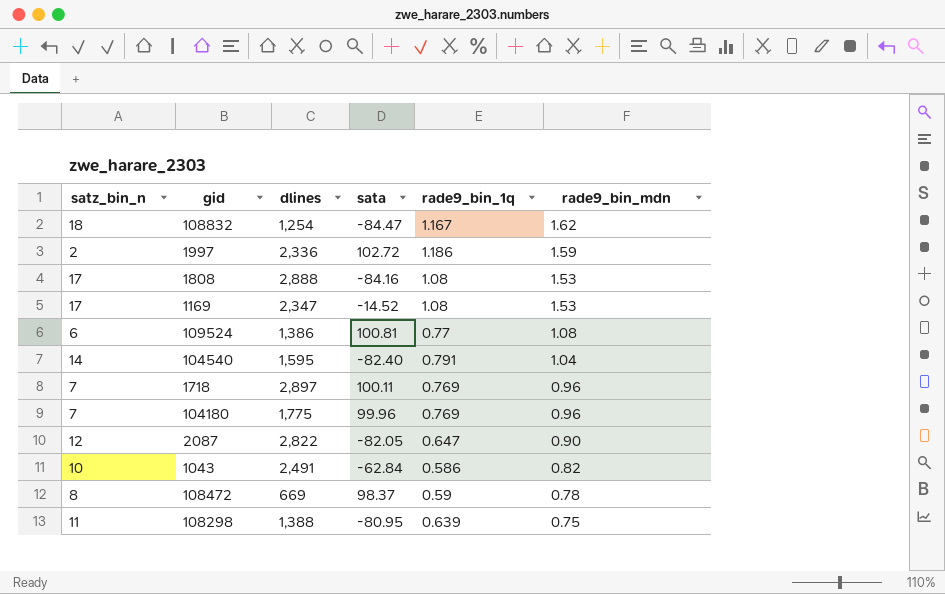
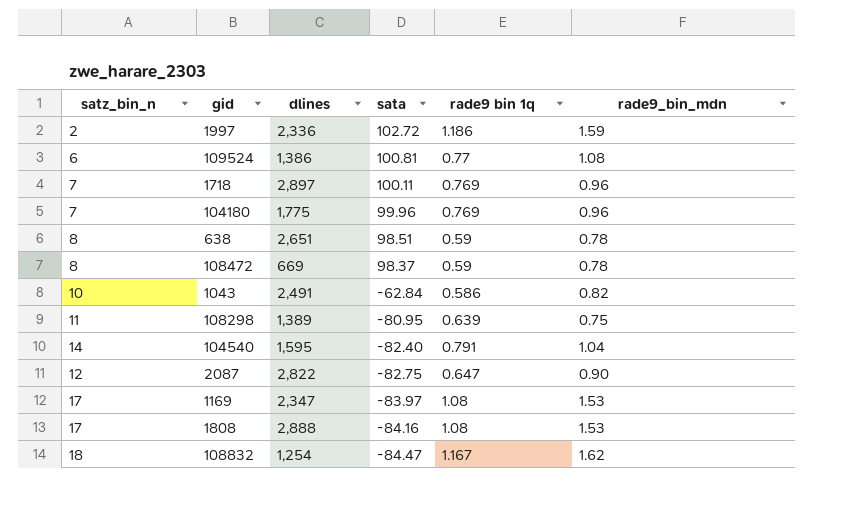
row order: rade9_bin_mdn descending -> sata descending
column name: rade9_bin_1q -> rade9 bin 1q
row 638: none -> 8 | 2,651 | 98.51 | 0.59 | 0.78
108298 | dlines: 1,388 -> 1,389
2087 | sata: -82.05 -> -82.75
1169 | sata: -14.52 -> -83.97

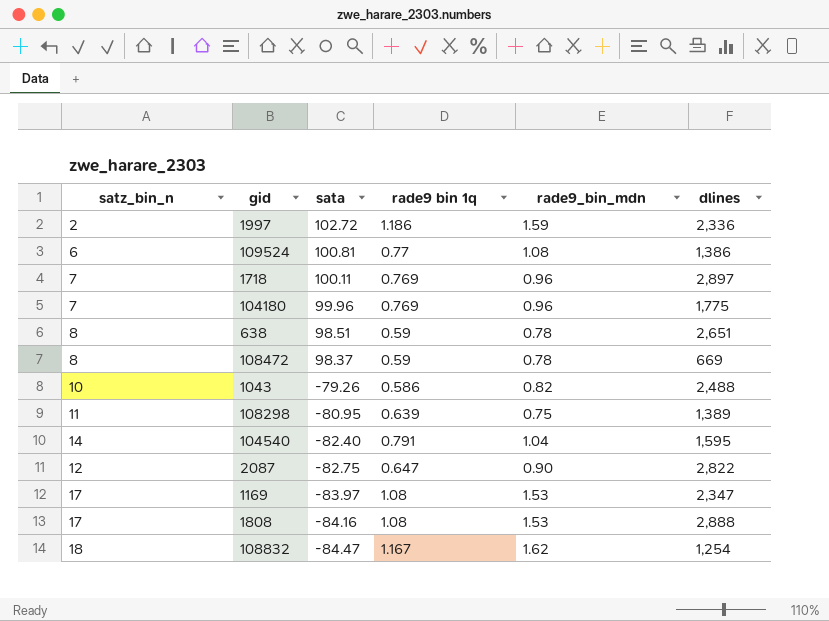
column dlines | position: 3 -> 6
1043 | sata: -62.84 -> -79.26
1043 | dlines: 2,491 -> 2,488

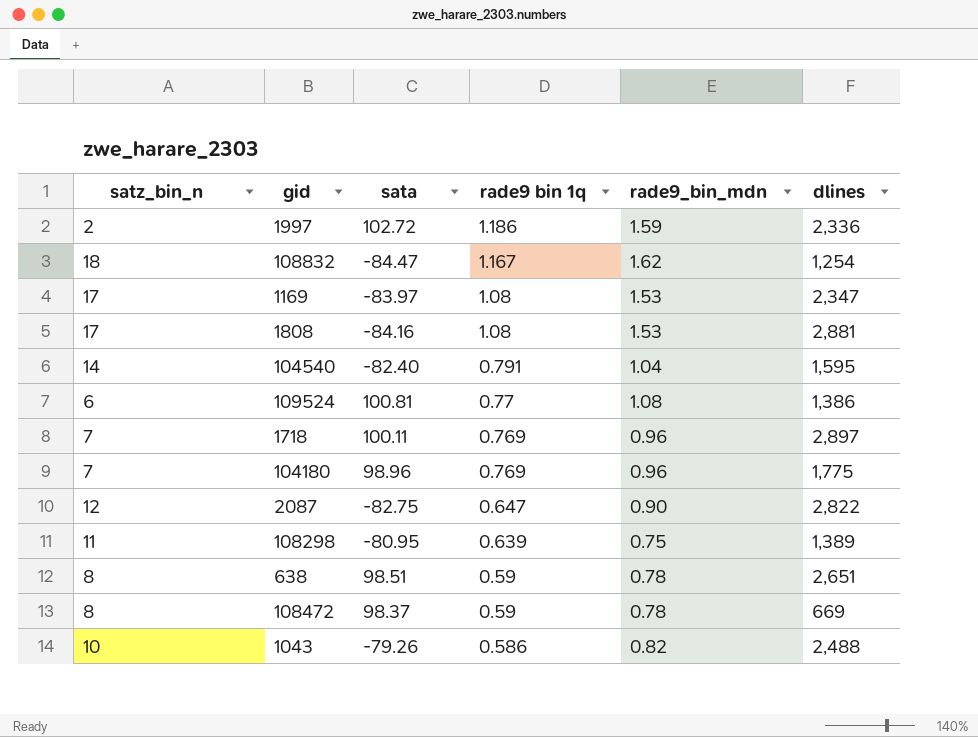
row order: sata descending -> rade9 bin 1q descending
1808 | dlines: 2,888 -> 2,881
104180 | sata: 99.96 -> 98.96

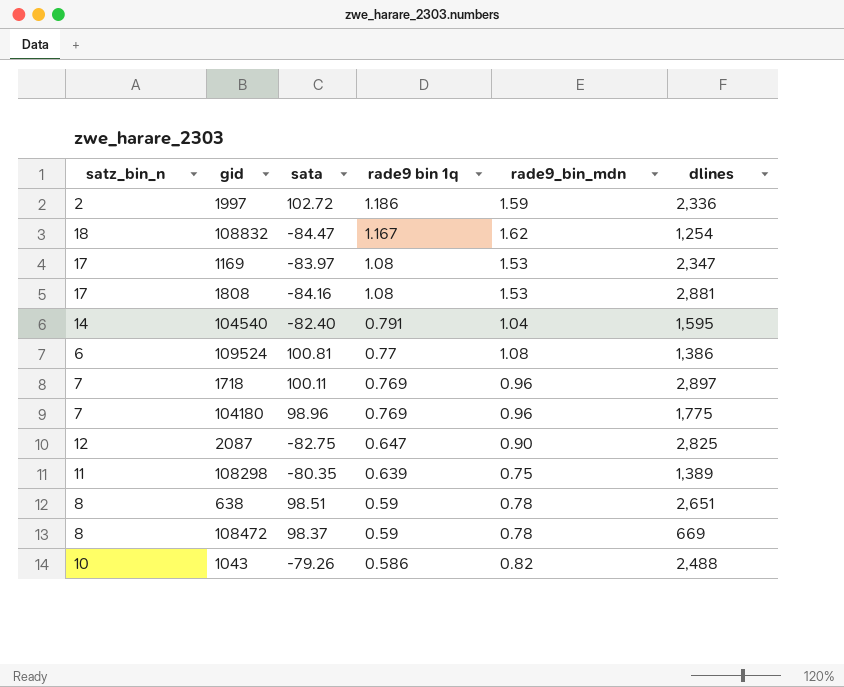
2087 | dlines: 2,822 -> 2,825
108298 | sata: -80.95 -> -80.35

